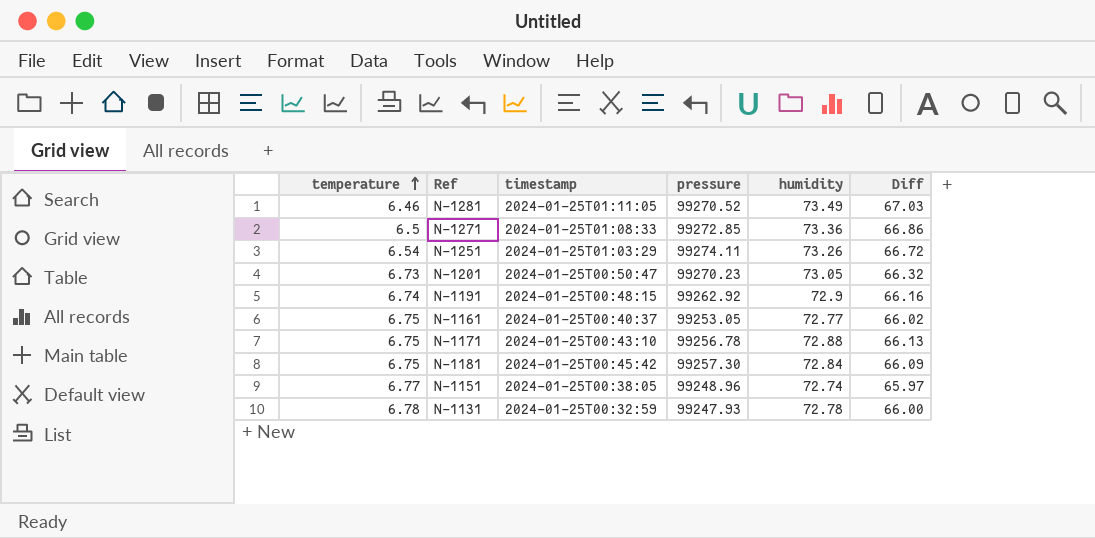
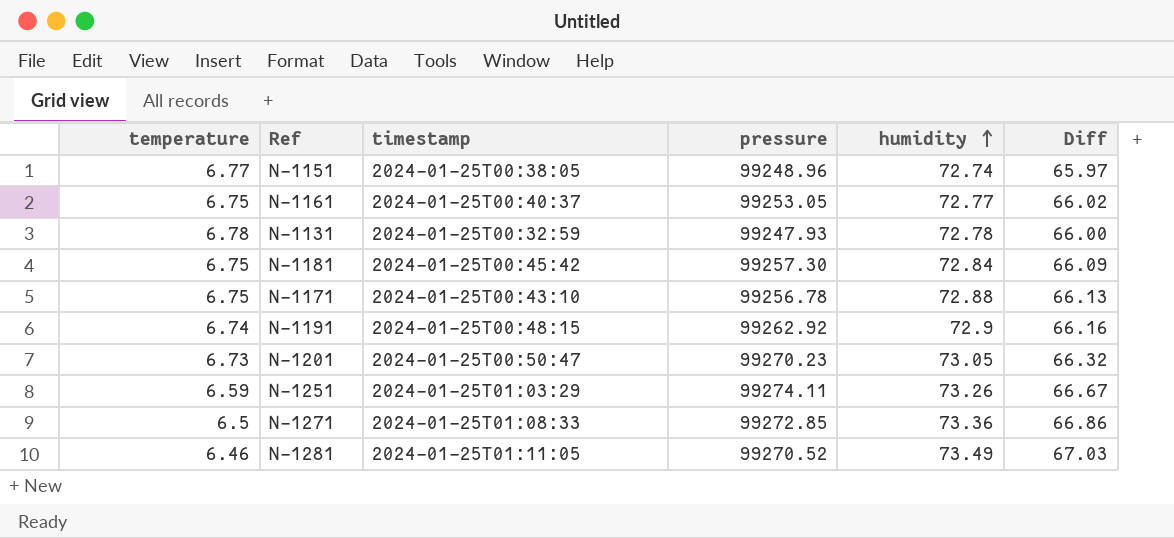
row order: temperature ascending -> humidity ascending
N-1251 | temperature: 6.54 -> 6.59
N-1251 | Diff: 66.72 -> 66.67

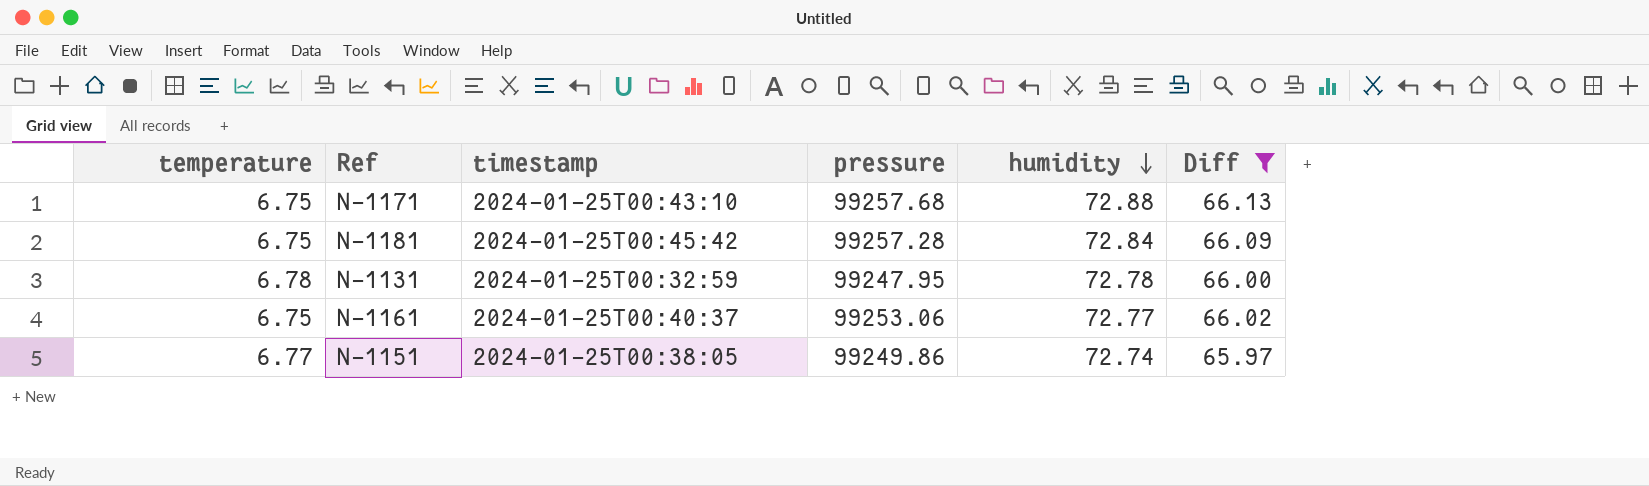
filter: none -> Diff <= 66.13
row order: humidity ascending -> humidity descending
N-1171 | pressure: 99256.78 -> 99257.68
N-1181 | pressure: 99257.30 -> 99257.28
N-1131 | pressure: 99247.93 -> 99247.95
N-1161 | pressure: 99253.05 -> 99253.06
N-1151 | pressure: 99248.96 -> 99249.86

